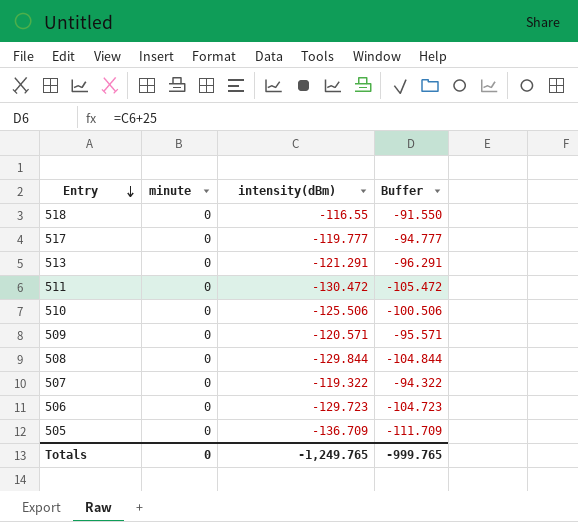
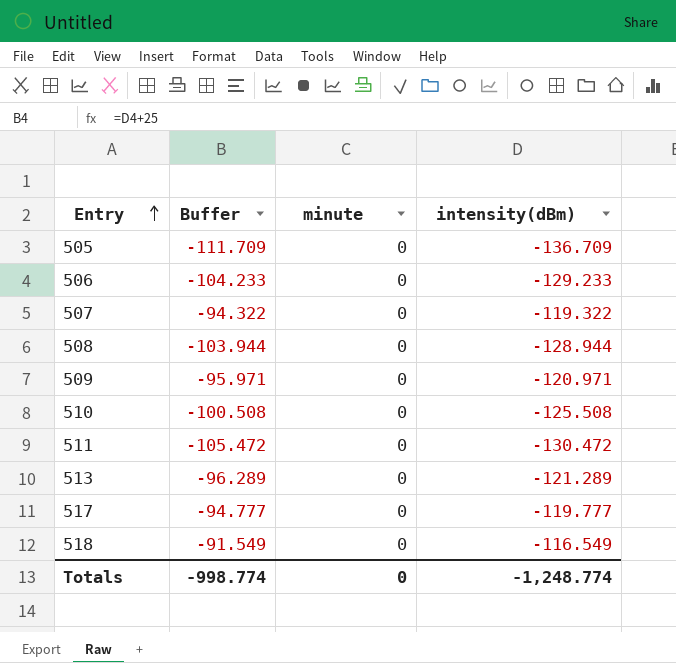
row order: Entry descending -> Entry ascending
column Buffer | position: 4 -> 2
506 | Buffer: -104.723 -> -104.233
506 | intensity(dBm): -129.723 -> -129.233
508 | Buffer: -104.844 -> -103.944
508 | intensity(dBm): -129.844 -> -128.944
509 | Buffer: -95.571 -> -95.971
509 | intensity(dBm): -120.571 -> -120.971
510 | Buffer: -100.506 -> -100.508
510 | intensity(dBm): -125.506 -> -125.508
513 | Buffer: -96.291 -> -96.289
513 | intensity(dBm): -121.291 -> -121.289
518 | Buffer: -91.550 -> -91.549
518 | intensity(dBm): -116.55 -> -116.549
Totals | Buffer: -999.765 -> -998.774
Totals | intensity(dBm): -1,249.765 -> -1,248.774

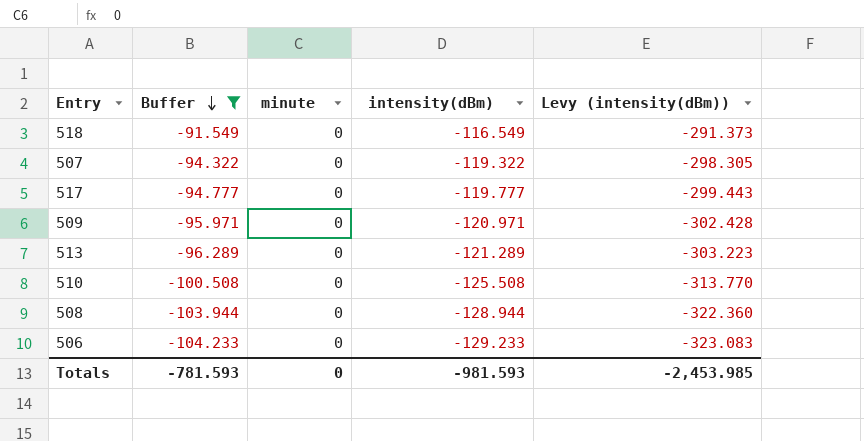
filter: none -> Buffer >= -104.233
row order: Entry ascending -> Buffer descending
column Levy (intensity(dBm)) | formula: none -> [intensity(dBm)] * 2.5
Totals | Buffer: -998.774 -> -781.593
Totals | intensity(dBm): -1,248.774 -> -981.593

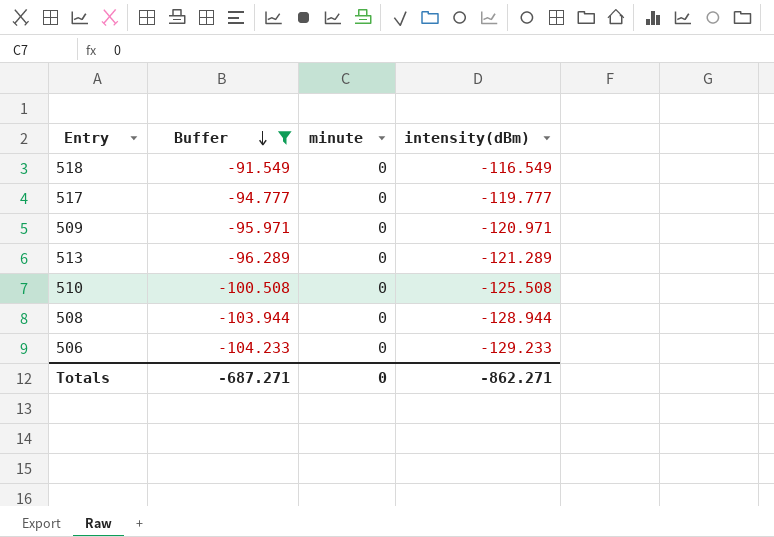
column Levy (intensity(dBm)) | formula: [intensity(dBm)] * 2.5 -> none
row 507: -94.322 | 0 | -119.322 | -298.305 -> none
Totals | Buffer: -781.593 -> -687.271
Totals | intensity(dBm): -981.593 -> -862.271

